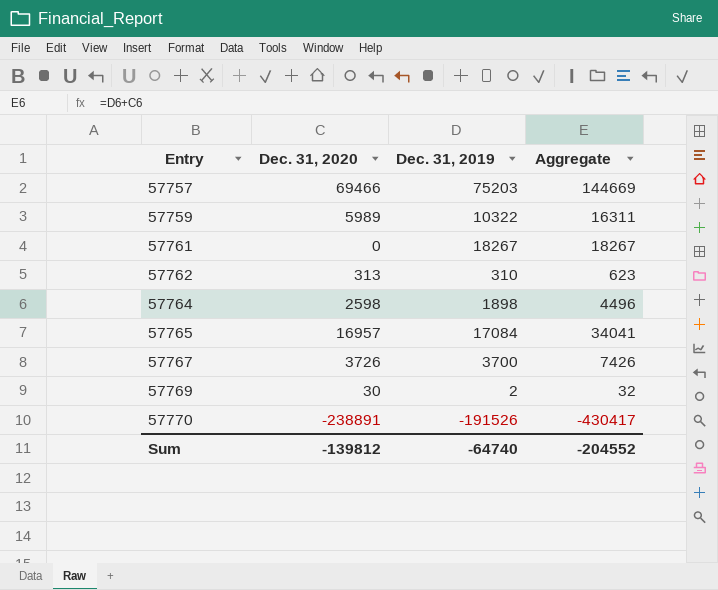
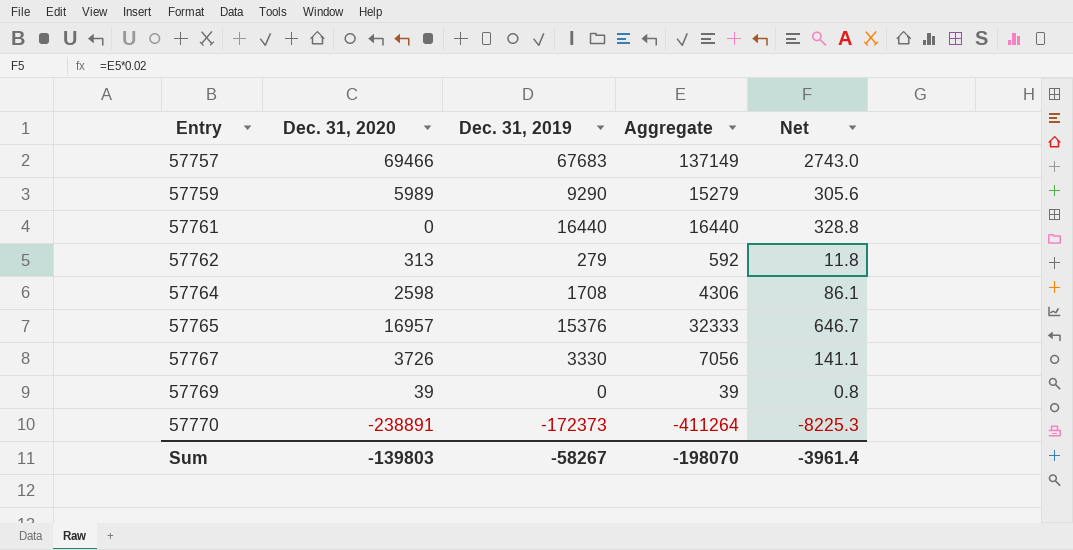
column Net | formula: none -> [Aggregate] * 0.02
57757 | Dec. 31, 2019: 75203 -> 67683
57757 | Aggregate: 144669 -> 137149
57759 | Dec. 31, 2019: 10322 -> 9290
57759 | Aggregate: 16311 -> 15279
57761 | Dec. 31, 2019: 18267 -> 16440
57761 | Aggregate: 18267 -> 16440
57762 | Dec. 31, 2019: 310 -> 279
57762 | Aggregate: 623 -> 592
57764 | Dec. 31, 2019: 1898 -> 1708
57764 | Aggregate: 4496 -> 4306
57765 | Dec. 31, 2019: 17084 -> 15376
57765 | Aggregate: 34041 -> 32333
57767 | Dec. 31, 2019: 3700 -> 3330
57767 | Aggregate: 7426 -> 7056
57769 | Dec. 31, 2020: 30 -> 39
57769 | Dec. 31, 2019: 2 -> 0
57769 | Aggregate: 32 -> 39
57770 | Dec. 31, 2019: -191526 -> -172373
57770 | Aggregate: -430417 -> -411264
Sum | Dec. 31, 2020: -139812 -> -139803
Sum | Dec. 31, 2019: -64740 -> -58267
Sum | Aggregate: -204552 -> -198070

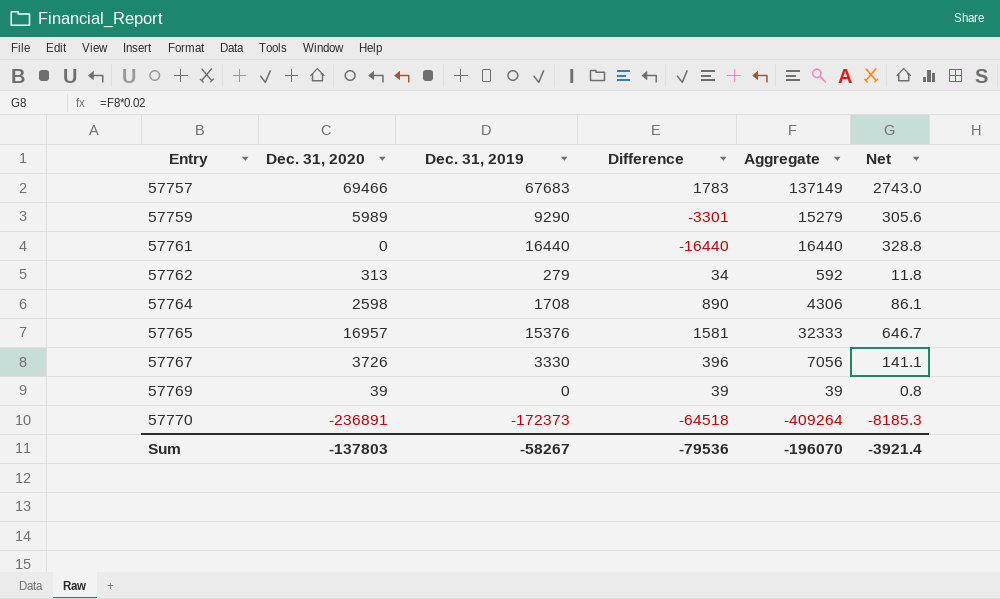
column Difference | formula: none -> [Dec. 31, 2020] - [Dec. 31, 2019]
57770 | Dec. 31, 2020: -238891 -> -236891
57770 | Aggregate: -411264 -> -409264
57770 | Net: -8225.3 -> -8185.3
Sum | Dec. 31, 2020: -139803 -> -137803
Sum | Aggregate: -198070 -> -196070
Sum | Net: -3961.4 -> -3921.4

